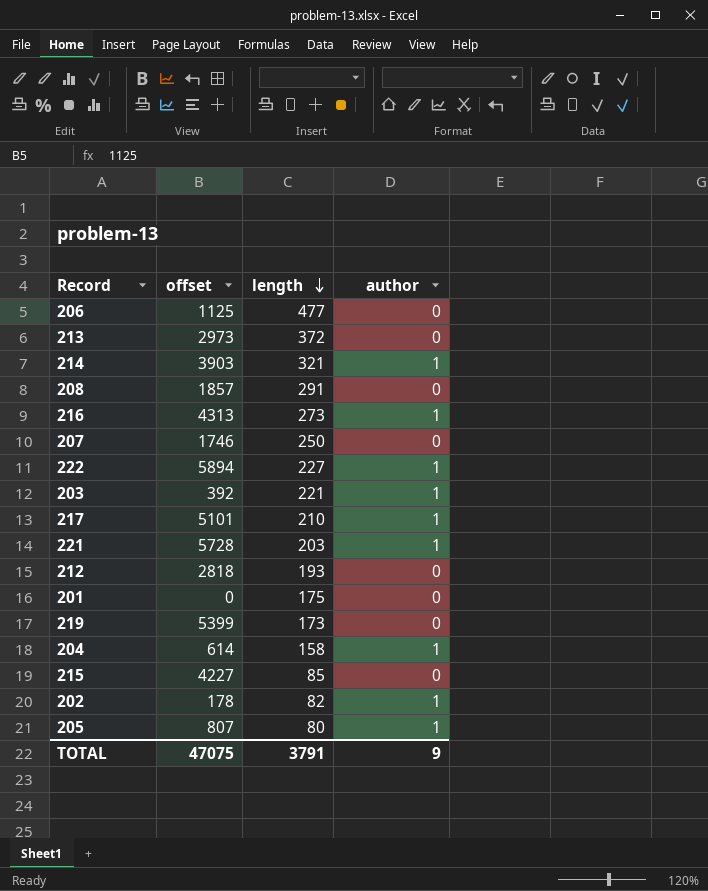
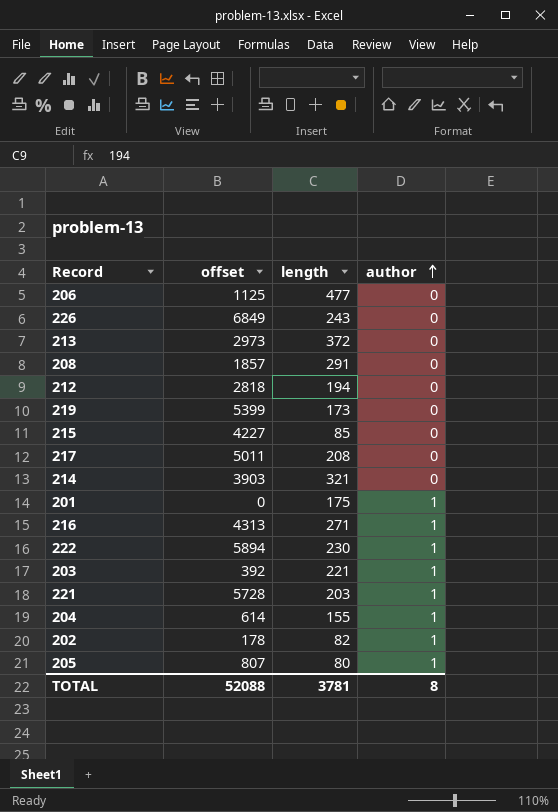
row order: length descending -> author ascending
row 207: 1746 | 250 | 0 -> none
row 226: none -> 6849 | 243 | 0
212 | length: 193 -> 194
217 | offset: 5101 -> 5011
217 | length: 210 -> 208
217 | author: 1 -> 0
214 | author: 1 -> 0
201 | author: 0 -> 1
216 | length: 273 -> 271
222 | length: 227 -> 230
204 | length: 158 -> 155
TOTAL | offset: 47075 -> 52088
TOTAL | length: 3791 -> 3781
TOTAL | author: 9 -> 8

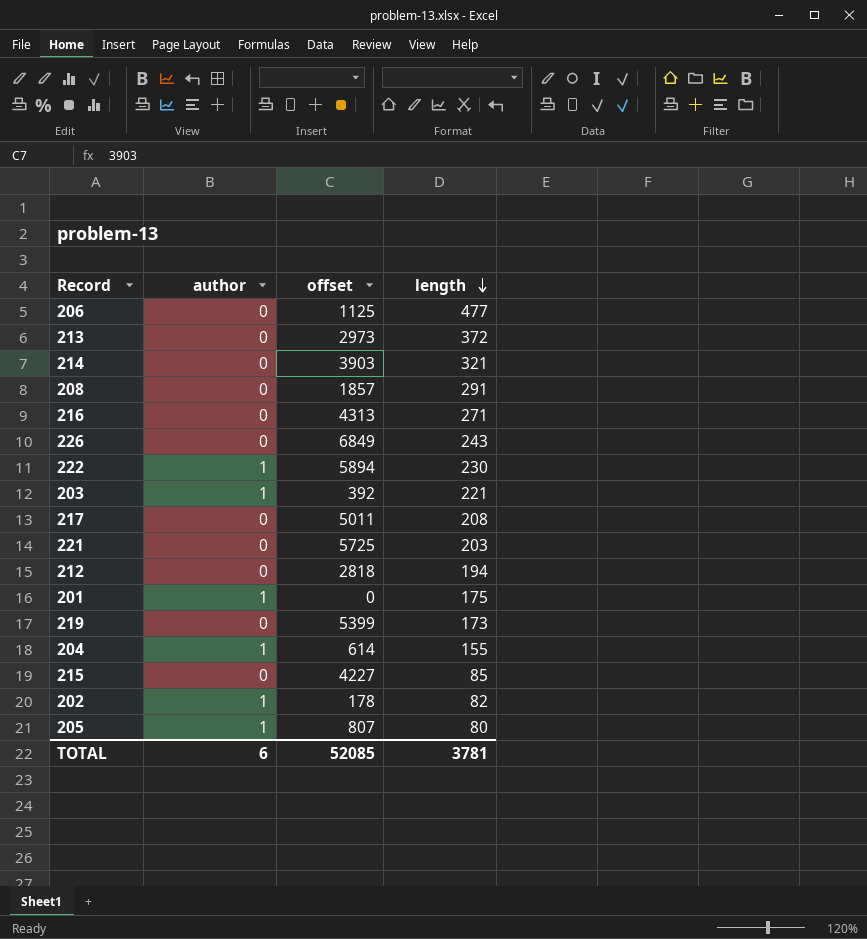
row order: author ascending -> length descending
column author | position: 4 -> 2
216 | author: 1 -> 0
221 | author: 1 -> 0
221 | offset: 5728 -> 5725
TOTAL | author: 8 -> 6
TOTAL | offset: 52088 -> 52085

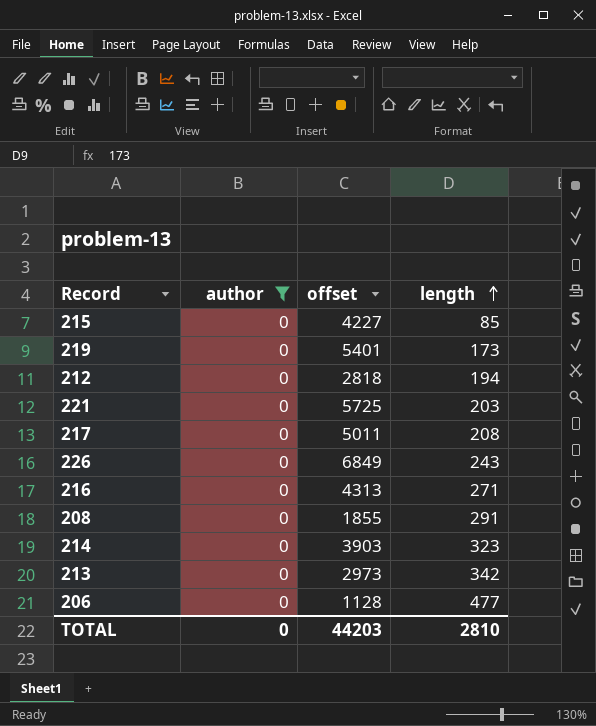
filter: none -> author = 0
row order: length descending -> length ascending
219 | offset: 5399 -> 5401
208 | offset: 1857 -> 1855
214 | length: 321 -> 323
213 | length: 372 -> 342
206 | offset: 1125 -> 1128
TOTAL | author: 6 -> 0
TOTAL | offset: 52085 -> 44203
TOTAL | length: 3781 -> 2810

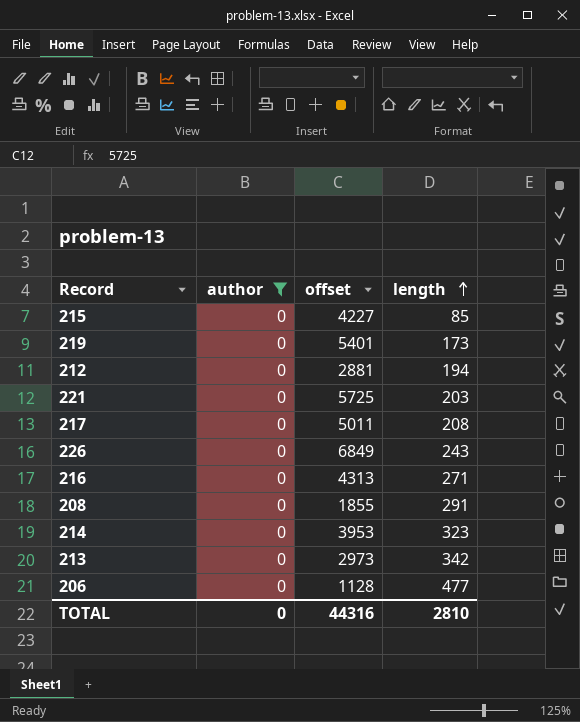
212 | offset: 2818 -> 2881
214 | offset: 3903 -> 3953
TOTAL | offset: 44203 -> 44316

